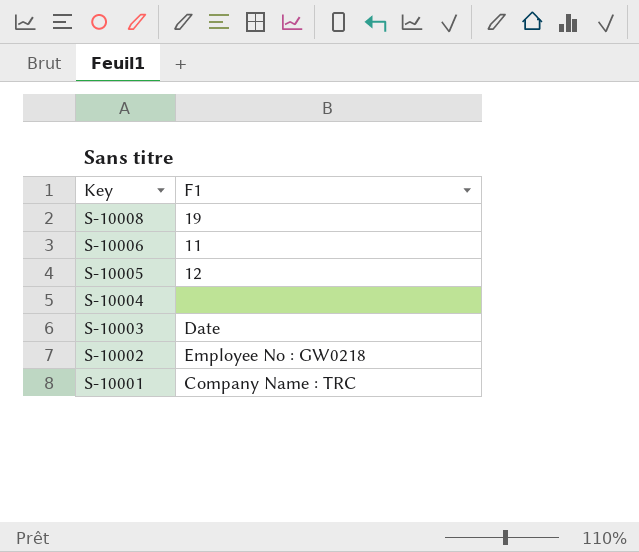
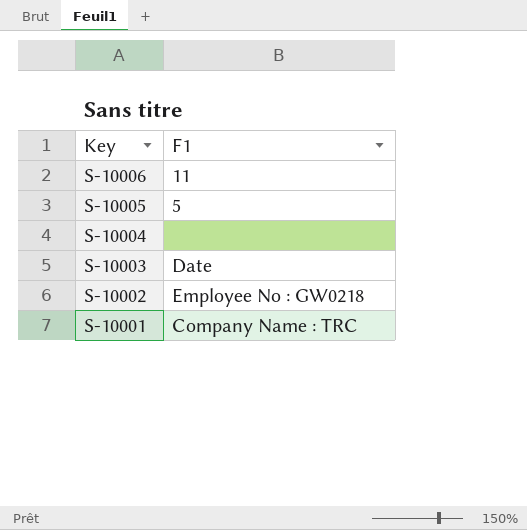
row S-10008: 19 -> none
S-10005 | F1: 12 -> 5

